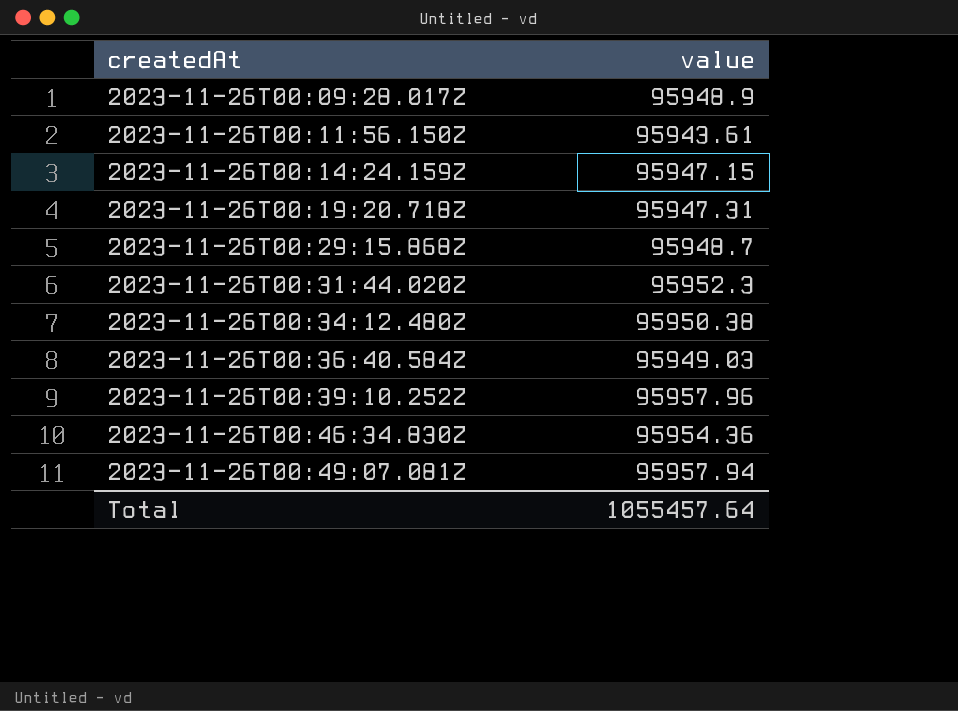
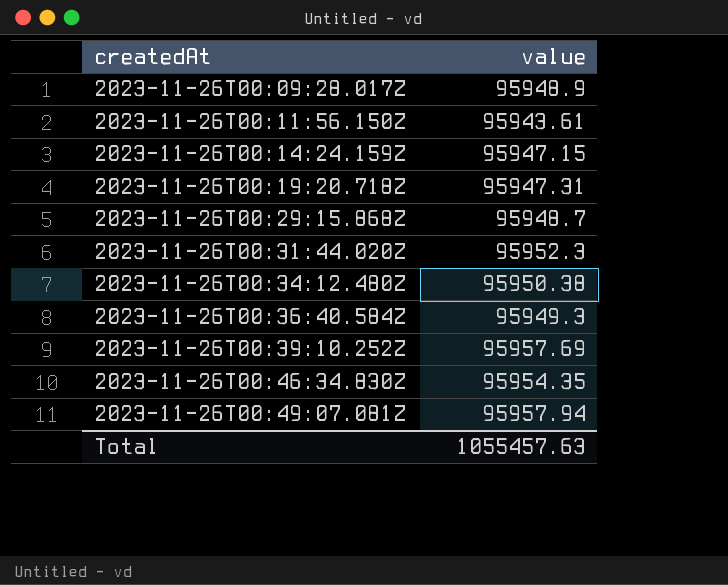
2023-11-26T00:36:40.584Z | value: 95949.03 -> 95949.3
2023-11-26T00:39:10.252Z | value: 95957.96 -> 95957.69
2023-11-26T00:46:34.830Z | value: 95954.36 -> 95954.35
Total | value: 1055457.64 -> 1055457.63

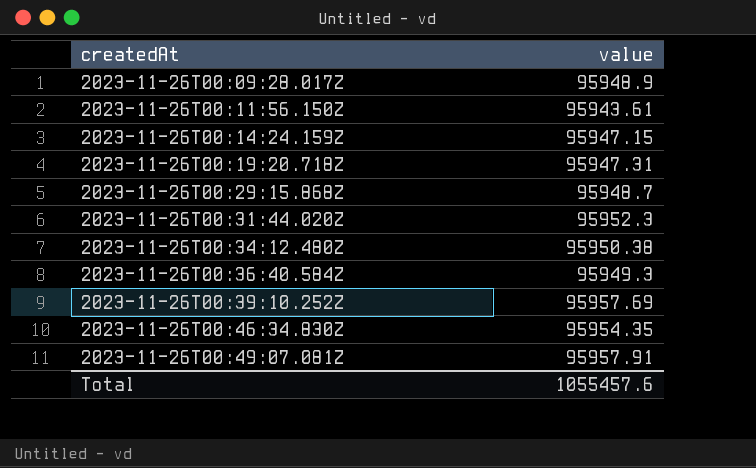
2023-11-26T00:49:07.081Z | value: 95957.94 -> 95957.91
Total | value: 1055457.63 -> 1055457.6

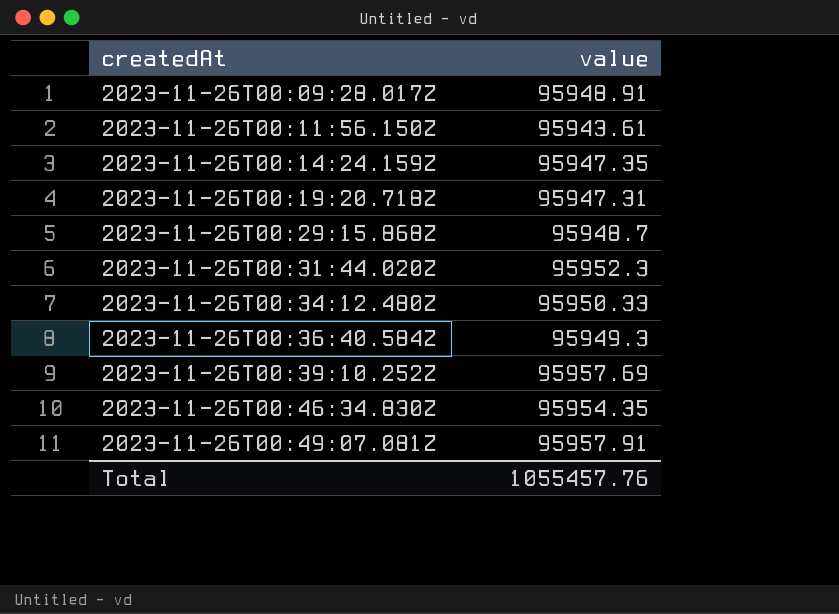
2023-11-26T00:09:28.017Z | value: 95948.9 -> 95948.91
2023-11-26T00:14:24.159Z | value: 95947.15 -> 95947.35
2023-11-26T00:34:12.480Z | value: 95950.38 -> 95950.33
Total | value: 1055457.6 -> 1055457.76

